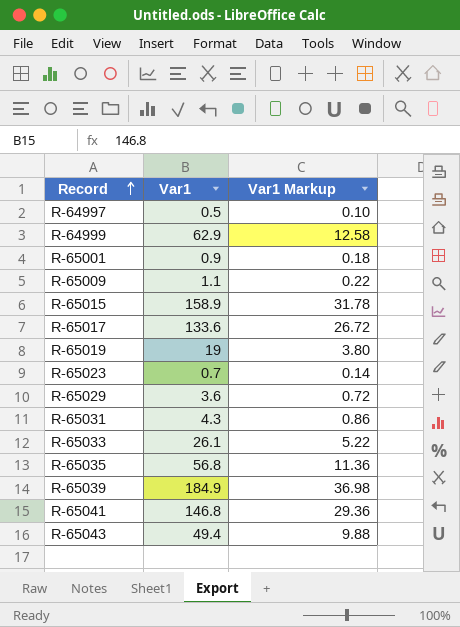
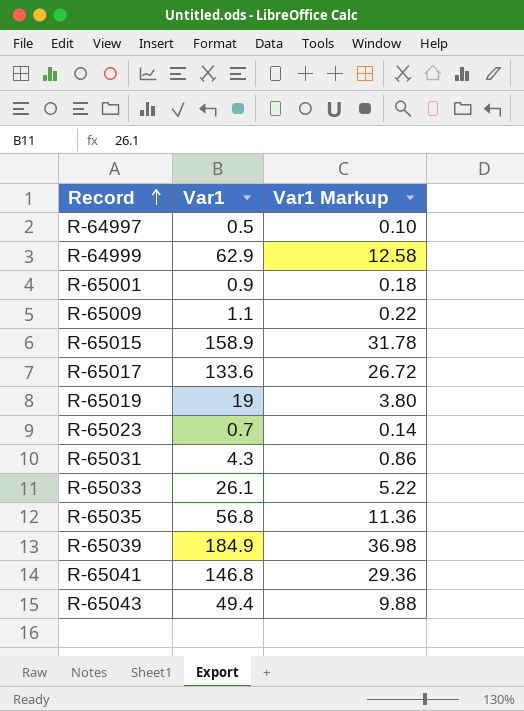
row R-65029: 3.6 | 0.72 -> none

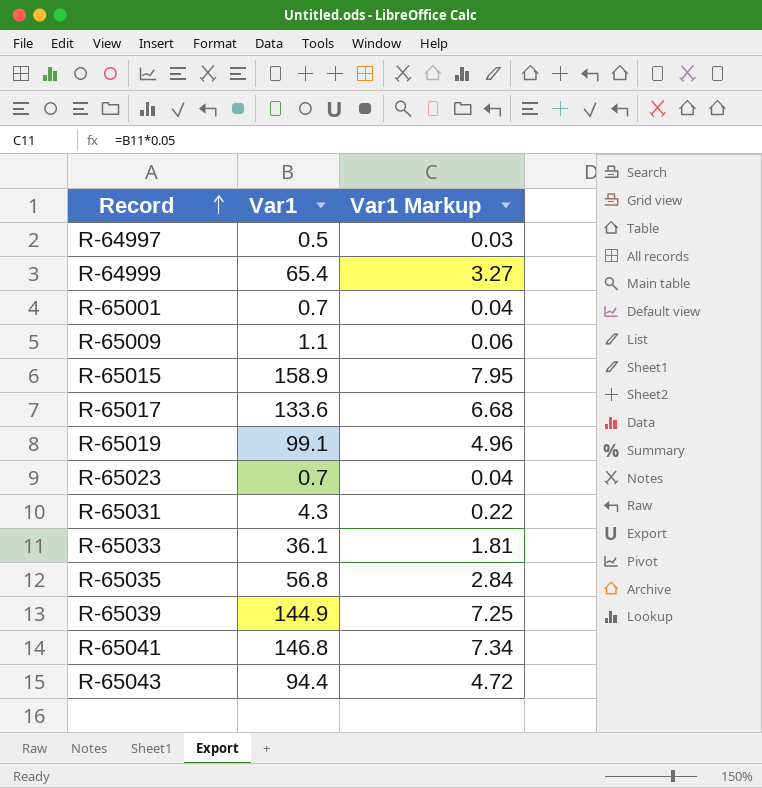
column Var1 Markup | formula: [Var1] * 0.2 -> [Var1] * 0.05
R-64999 | Var1: 62.9 -> 65.4
R-65001 | Var1: 0.9 -> 0.7
R-65019 | Var1: 19 -> 99.1
R-65033 | Var1: 26.1 -> 36.1
R-65039 | Var1: 184.9 -> 144.9
R-65043 | Var1: 49.4 -> 94.4

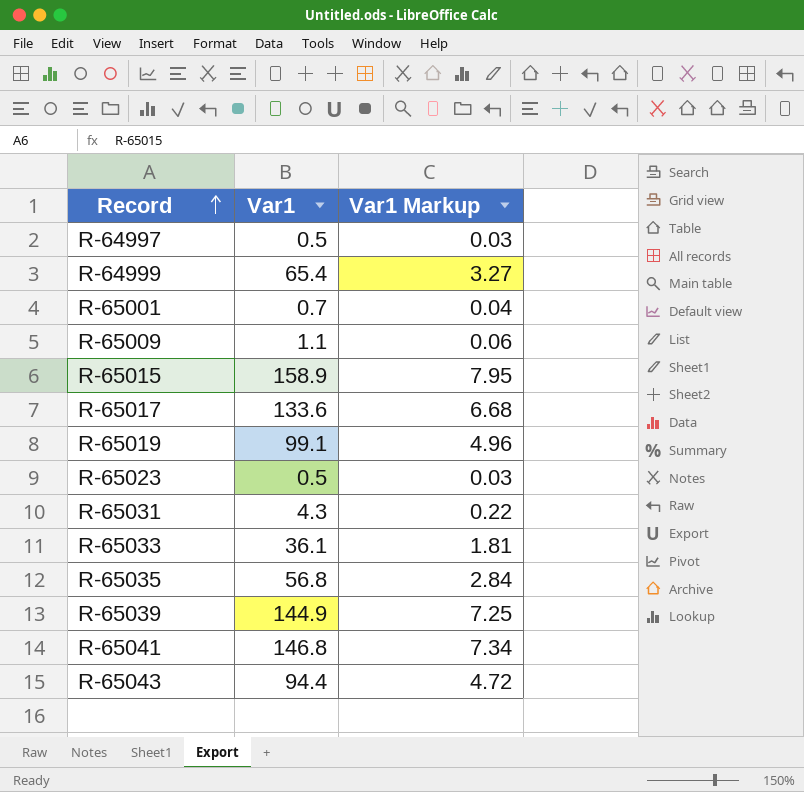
R-65023 | Var1: 0.7 -> 0.5
R-65023 | Var1 Markup: 0.04 -> 0.03

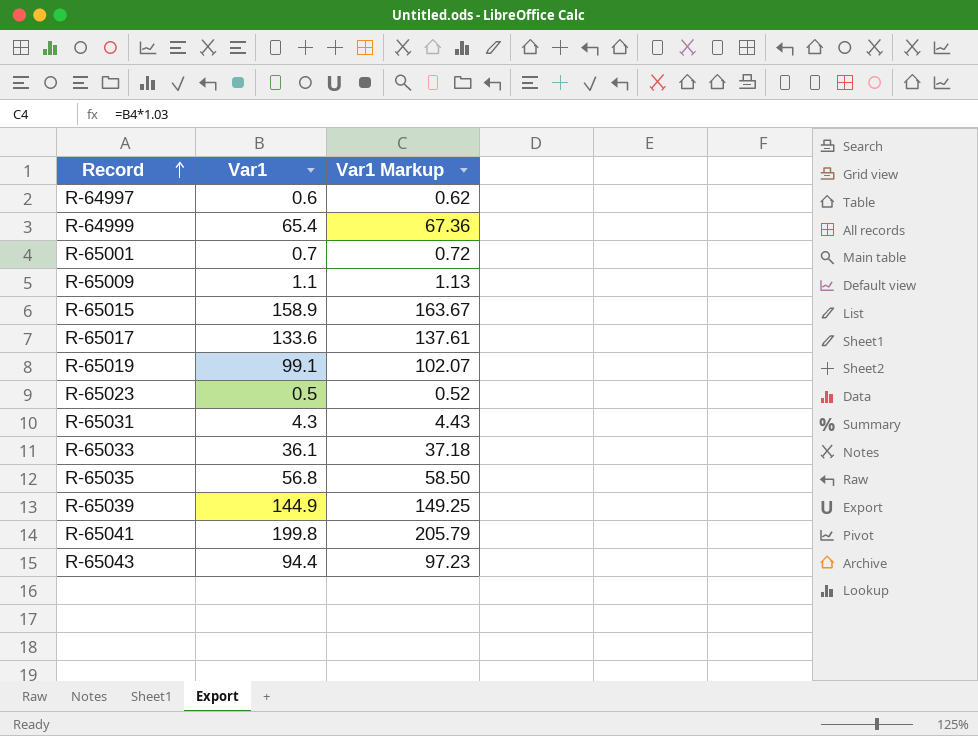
column Var1 Markup | formula: [Var1] * 0.05 -> [Var1] * 1.03
R-64997 | Var1: 0.5 -> 0.6
R-65041 | Var1: 146.8 -> 199.8

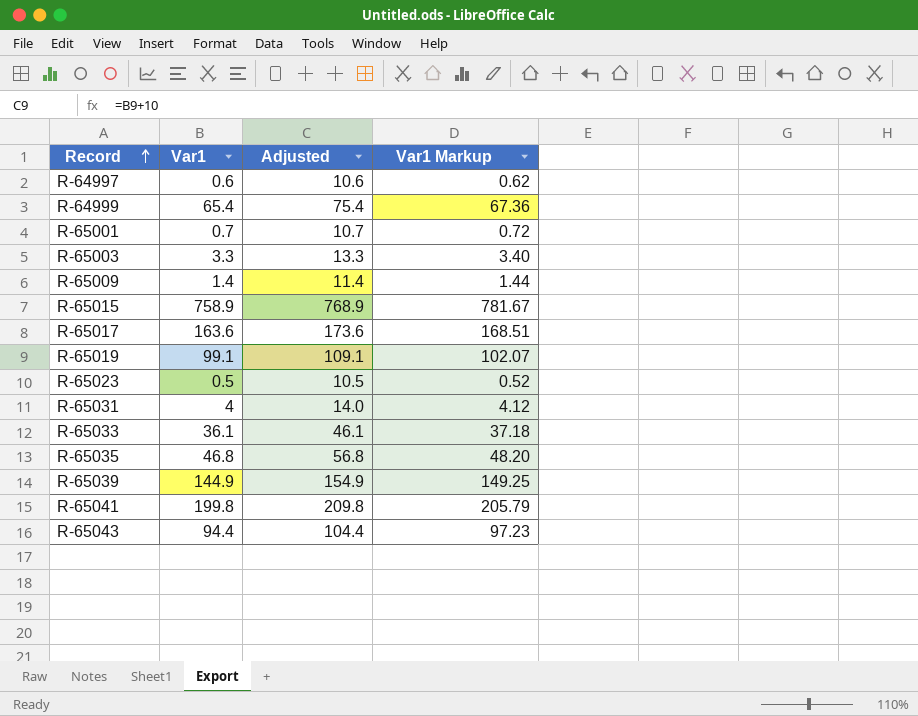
column Adjusted | formula: none -> [Var1] + 10
row R-65003: none -> 3.3 | 13.3 | 3.40
R-65009 | Var1: 1.1 -> 1.4
R-65009 | Var1 Markup: 1.13 -> 1.44
R-65015 | Var1: 158.9 -> 758.9
R-65015 | Var1 Markup: 163.67 -> 781.67
R-65017 | Var1: 133.6 -> 163.6
R-65017 | Var1 Markup: 137.61 -> 168.51
R-65031 | Var1: 4.3 -> 4
R-65031 | Var1 Markup: 4.43 -> 4.12
R-65035 | Var1: 56.8 -> 46.8
R-65035 | Var1 Markup: 58.50 -> 48.20

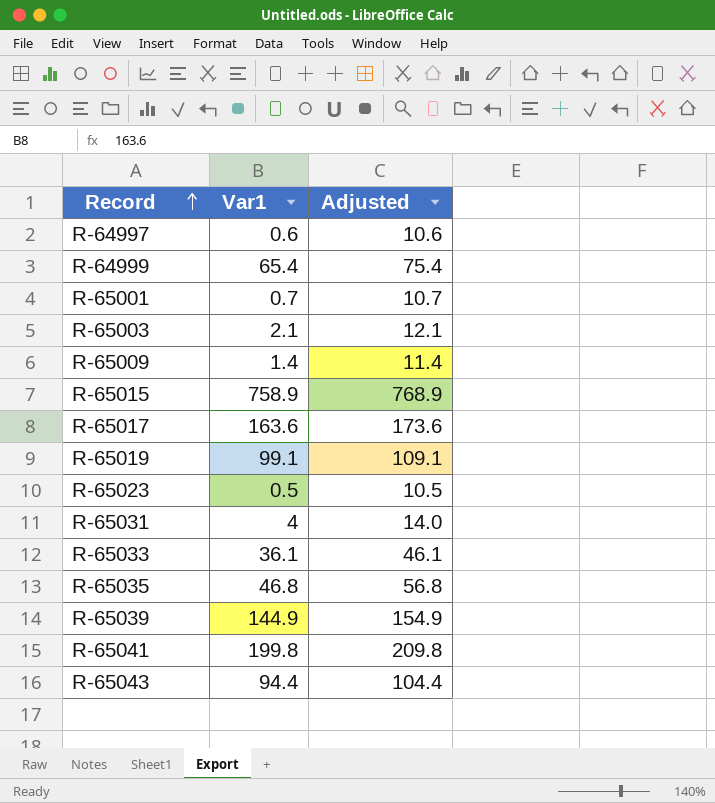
column Var1 Markup | formula: [Var1] * 1.03 -> none
R-65003 | Var1: 3.3 -> 2.1
R-65003 | Adjusted: 13.3 -> 12.1

